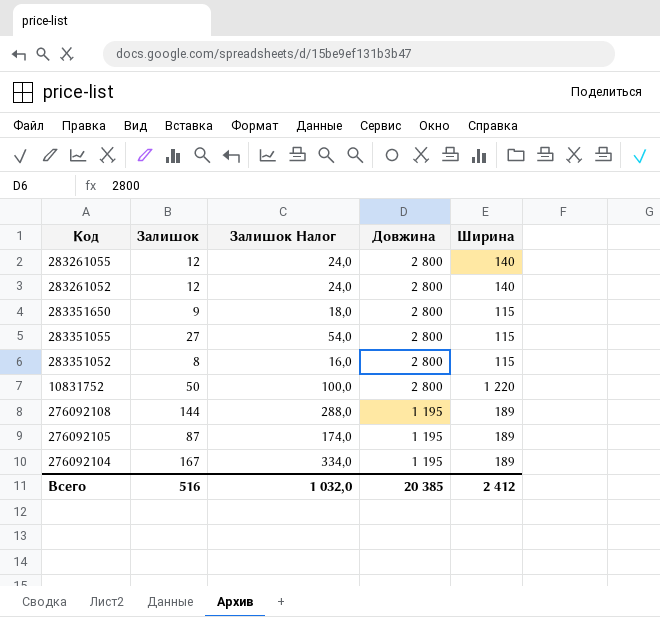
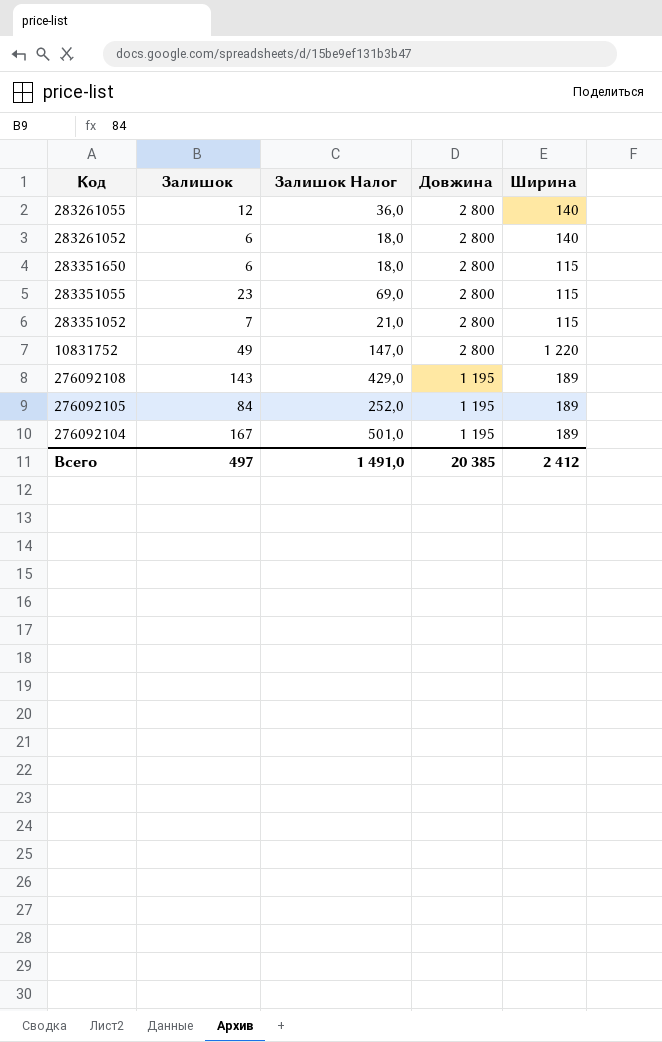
column Залишок Налог | formula: [Залишок] * 2 -> [Залишок] * 3
283261052 | Залишок: 12 -> 6
283351650 | Залишок: 9 -> 6
283351055 | Залишок: 27 -> 23
283351052 | Залишок: 8 -> 7
10831752 | Залишок: 50 -> 49
276092108 | Залишок: 144 -> 143
276092105 | Залишок: 87 -> 84
Всего | Залишок: 516 -> 497
Всего | Залишок Налог: 1 032,0 -> 1 491,0

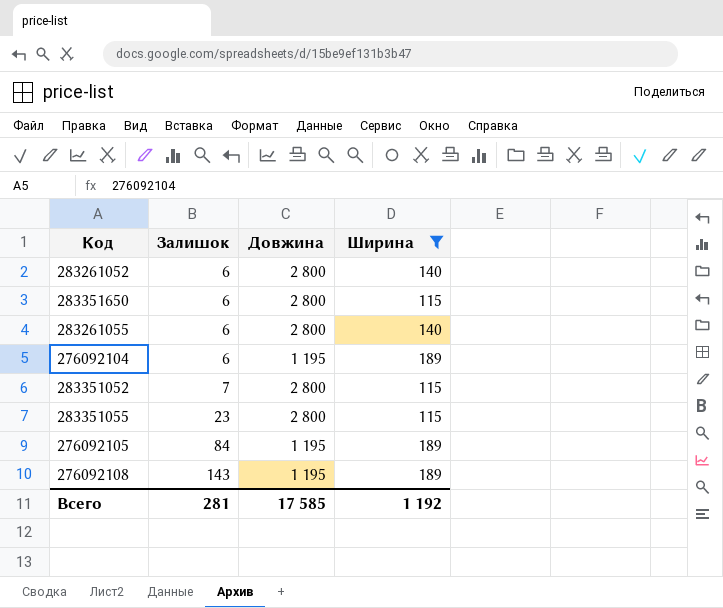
filter: none -> Ширина != 1 220
row order: Довжина descending -> Залишок ascending
column Залишок Налог | formula: [Залишок] * 3 -> none
283261055 | Залишок: 12 -> 6
276092104 | Залишок: 167 -> 6
Всего | Залишок: 497 -> 281
Всего | Довжина: 20 385 -> 17 585
Всего | Ширина: 2 412 -> 1 192

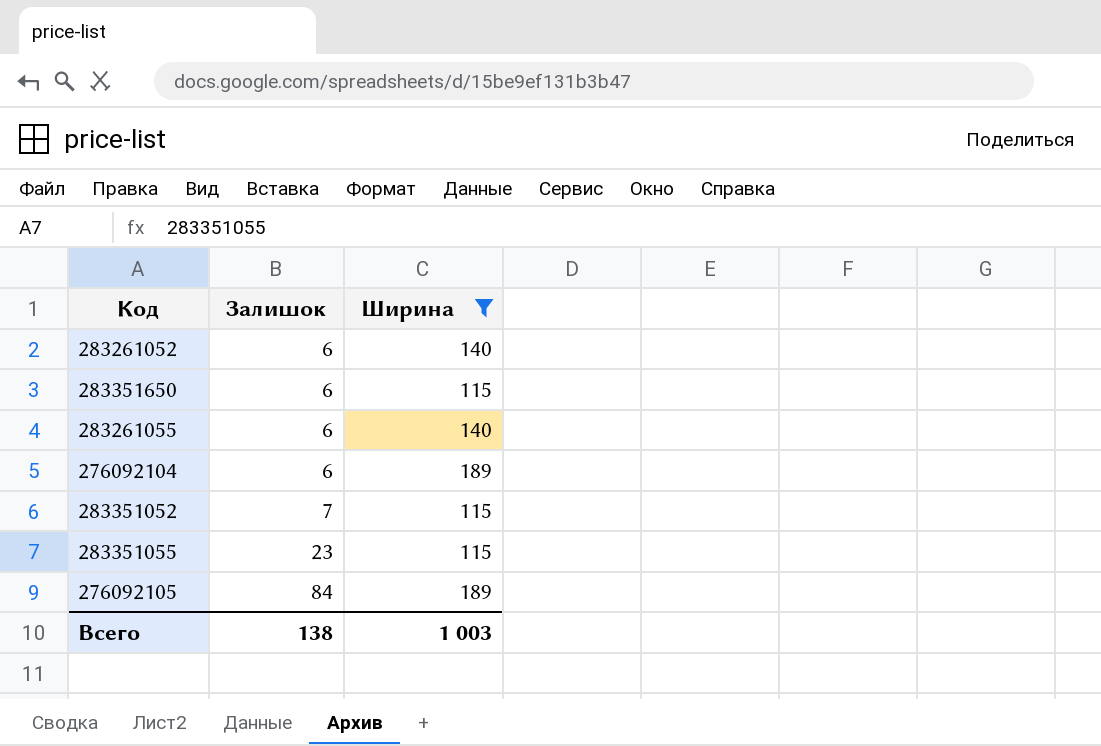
column Довжина | position: 3 -> none
row 276092108: 143 | 1 195 | 189 -> none
Всего | Залишок: 281 -> 138
Всего | Ширина: 1 192 -> 1 003

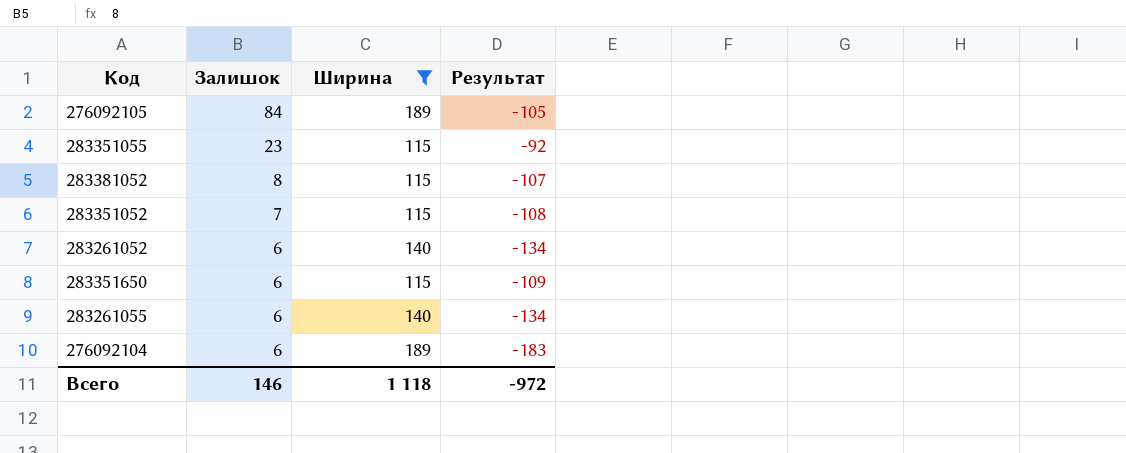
row order: Залишок ascending -> Залишок descending
column Результат | formula: none -> [Залишок] - [Ширина]
row 283381052: none -> 8 | 115 | -107
Всего | Залишок: 138 -> 146
Всего | Ширина: 1 003 -> 1 118

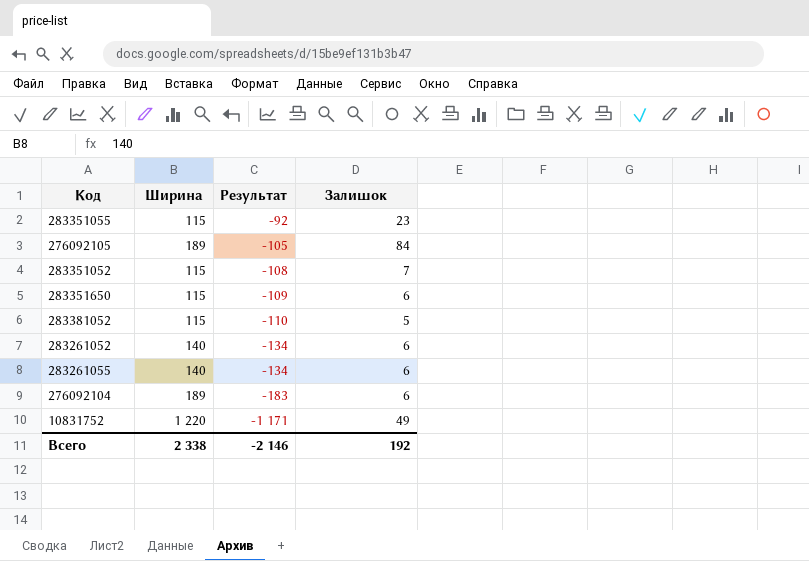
filter: Ширина != 1 220 -> none
row order: Залишок descending -> Результат descending
column Залишок | position: 2 -> 4
283381052 | Результат: -107 -> -110
283381052 | Залишок: 8 -> 5
Всего | Ширина: 1 118 -> 2 338
Всего | Результат: -972 -> -2 146
Всего | Залишок: 146 -> 192

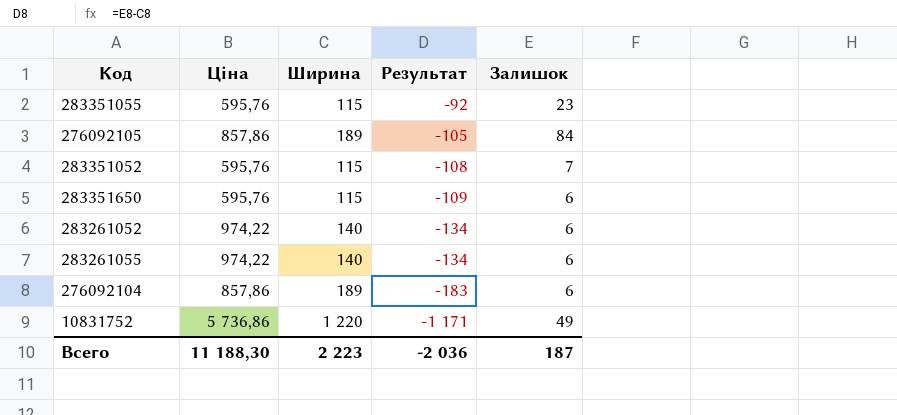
column Ціна | position: none -> 2
row 283381052: 115 | -110 | 5 -> none
Всего | Ширина: 2 338 -> 2 223
Всего | Результат: -2 146 -> -2 036
Всего | Залишок: 192 -> 187

